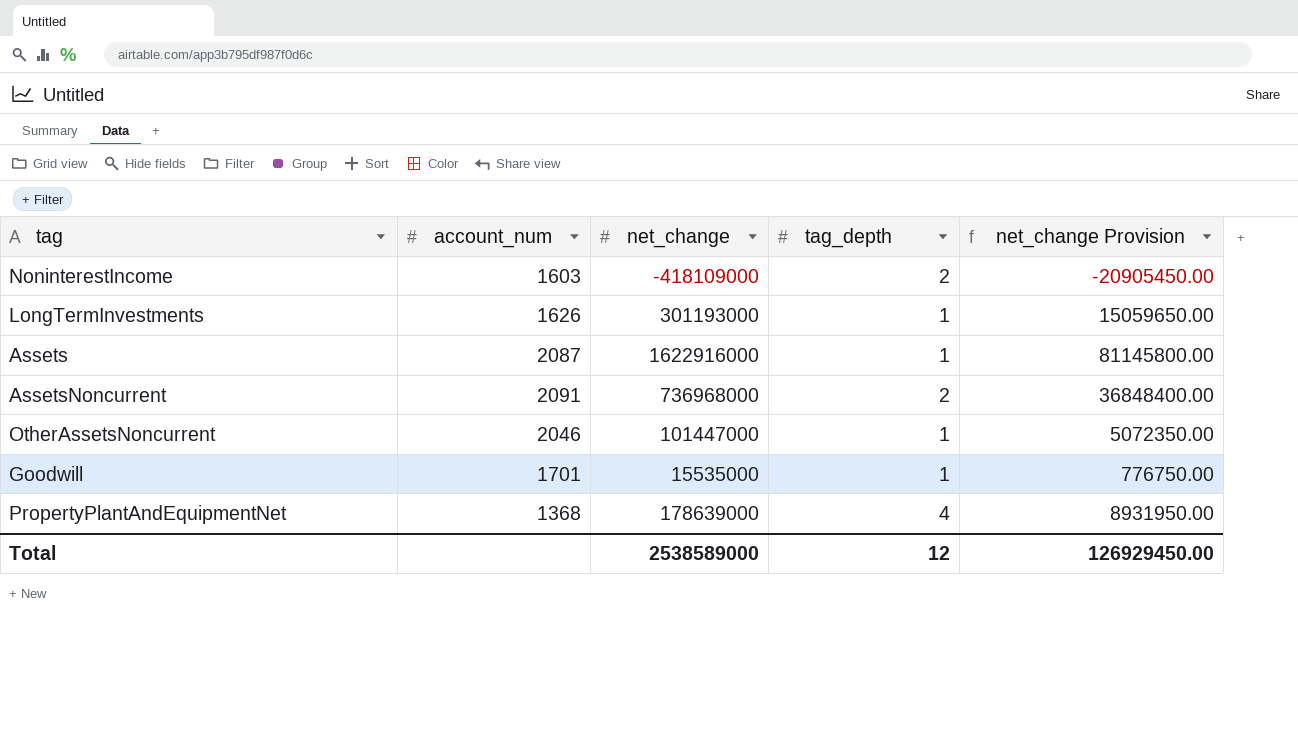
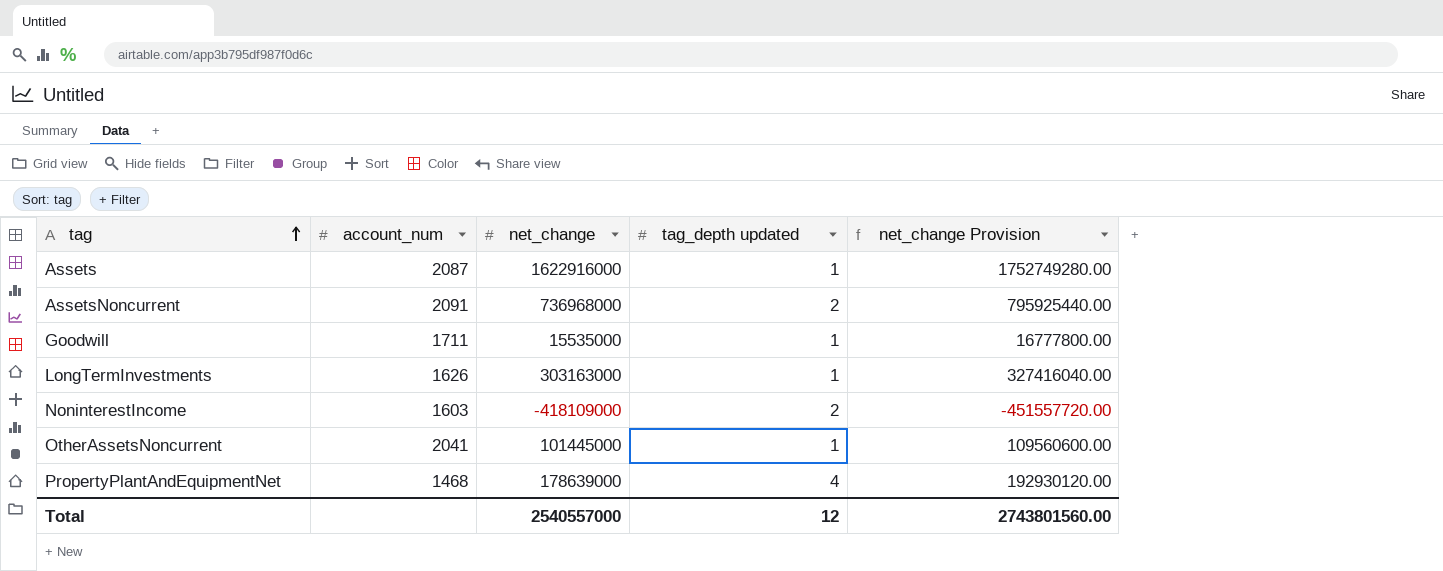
row order: none -> tag ascending
column name: tag_depth -> tag_depth updated
column net_change Provision | formula: [net_change] * 0.05 -> [net_change] * 1.08
Goodwill | account_num: 1701 -> 1711
LongTermInvestments | net_change: 301193000 -> 303163000
OtherAssetsNoncurrent | account_num: 2046 -> 2041
OtherAssetsNoncurrent | net_change: 101447000 -> 101445000
PropertyPlantAndEquipmentNet | account_num: 1368 -> 1468
Total | net_change: 2538589000 -> 2540557000
Total | net_change Provision: 126929450.00 -> 2743801560.00

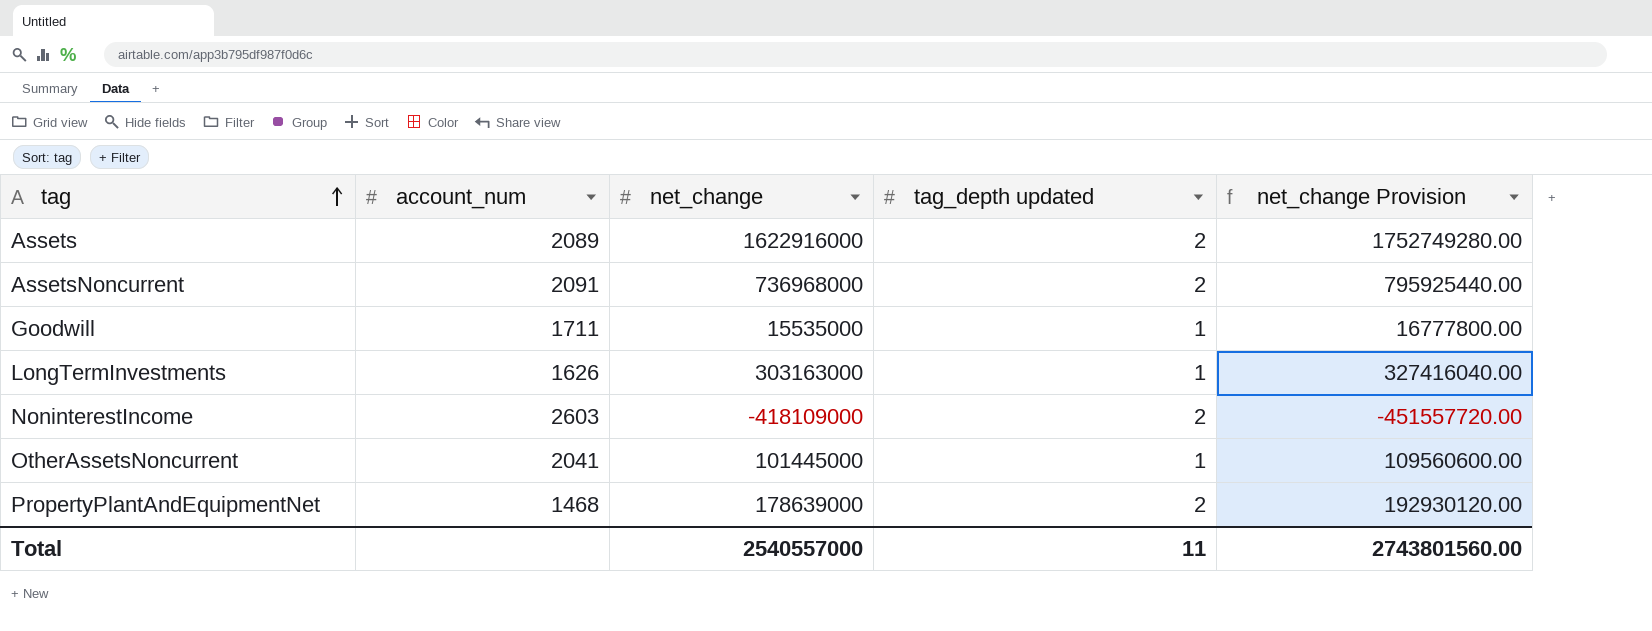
Assets | account_num: 2087 -> 2089
Assets | tag_depth updated: 1 -> 2
NoninterestIncome | account_num: 1603 -> 2603
PropertyPlantAndEquipmentNet | tag_depth updated: 4 -> 2
Total | tag_depth updated: 12 -> 11

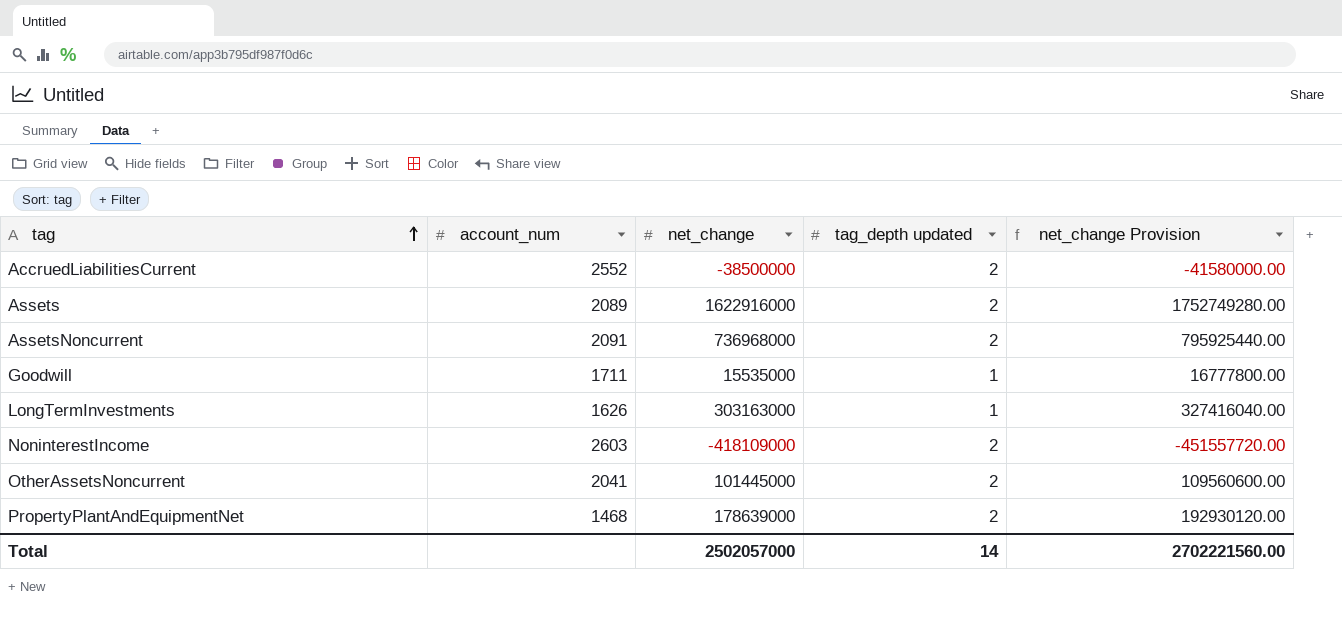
row AccruedLiabilitiesCurrent: none -> 2552 | -38500000 | 2 | -41580000.00
OtherAssetsNoncurrent | tag_depth updated: 1 -> 2
Total | net_change: 2540557000 -> 2502057000
Total | tag_depth updated: 11 -> 14
Total | net_change Provision: 2743801560.00 -> 2702221560.00

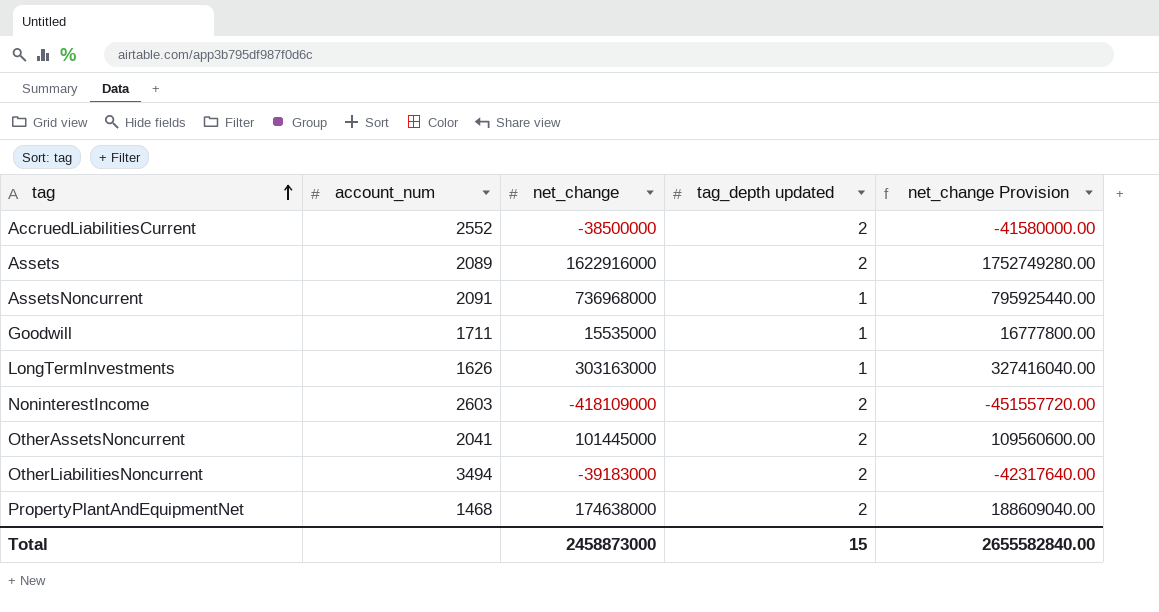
AssetsNoncurrent | tag_depth updated: 2 -> 1
row OtherLiabilitiesNoncurrent: none -> 3494 | -39183000 | 2 | -42317640.00
PropertyPlantAndEquipmentNet | net_change: 178639000 -> 174638000
PropertyPlantAndEquipmentNet | net_change Provision: 192930120.00 -> 188609040.00
Total | net_change: 2502057000 -> 2458873000
Total | tag_depth updated: 14 -> 15
Total | net_change Provision: 2702221560.00 -> 2655582840.00

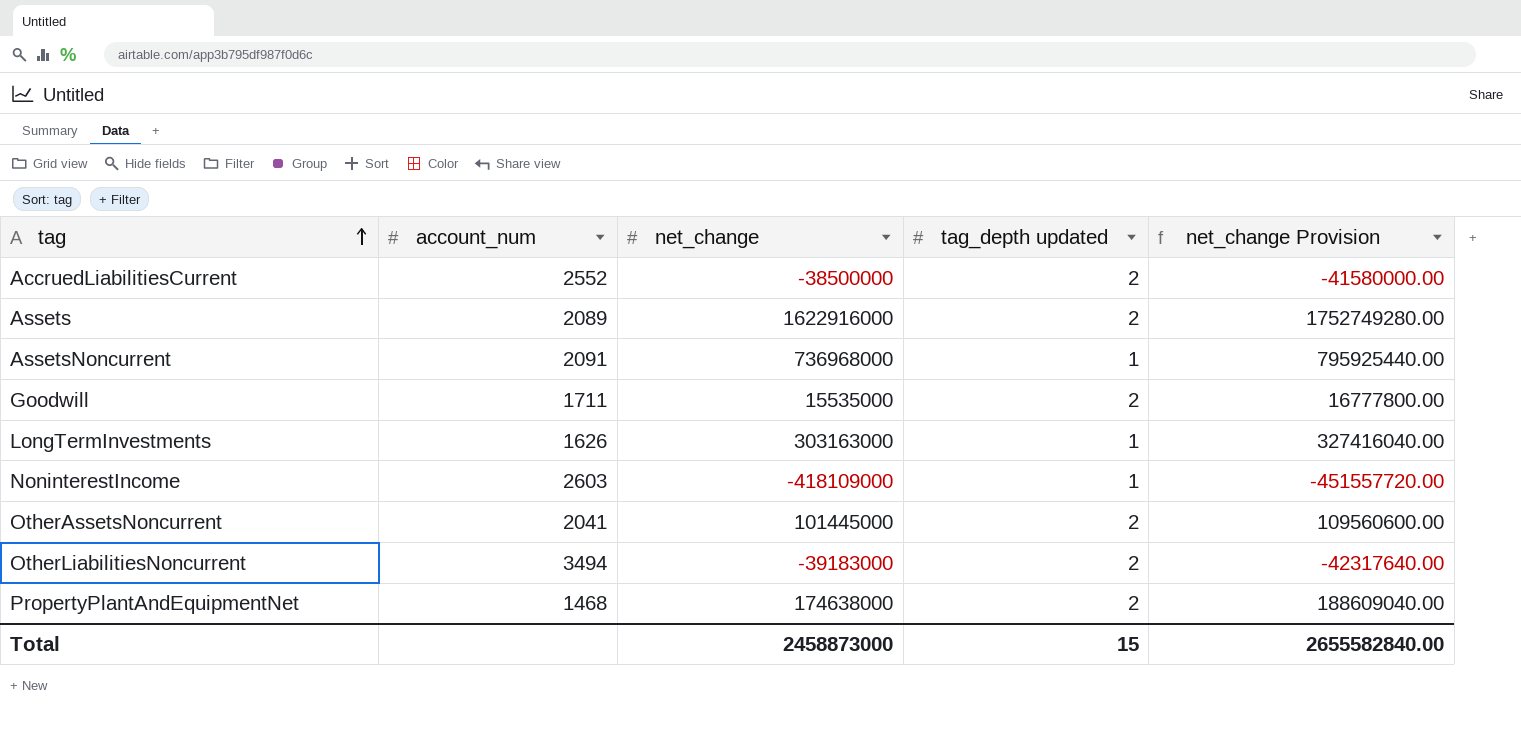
Goodwill | tag_depth updated: 1 -> 2
NoninterestIncome | tag_depth updated: 2 -> 1

